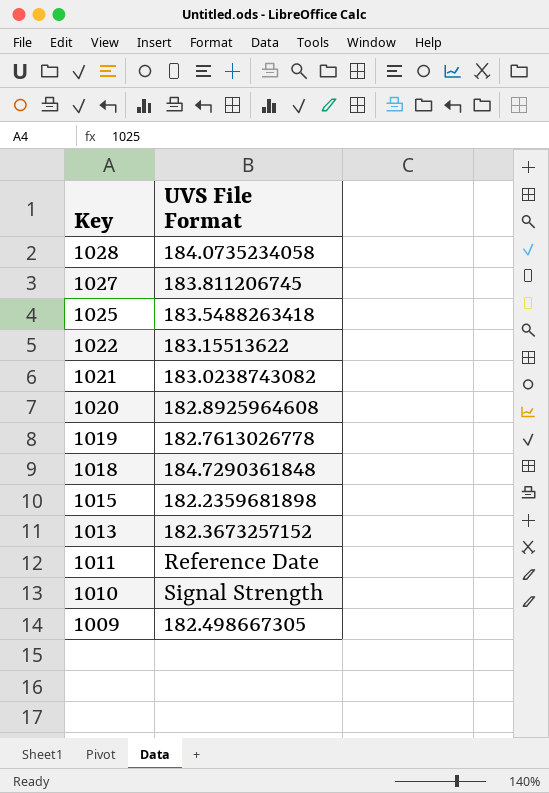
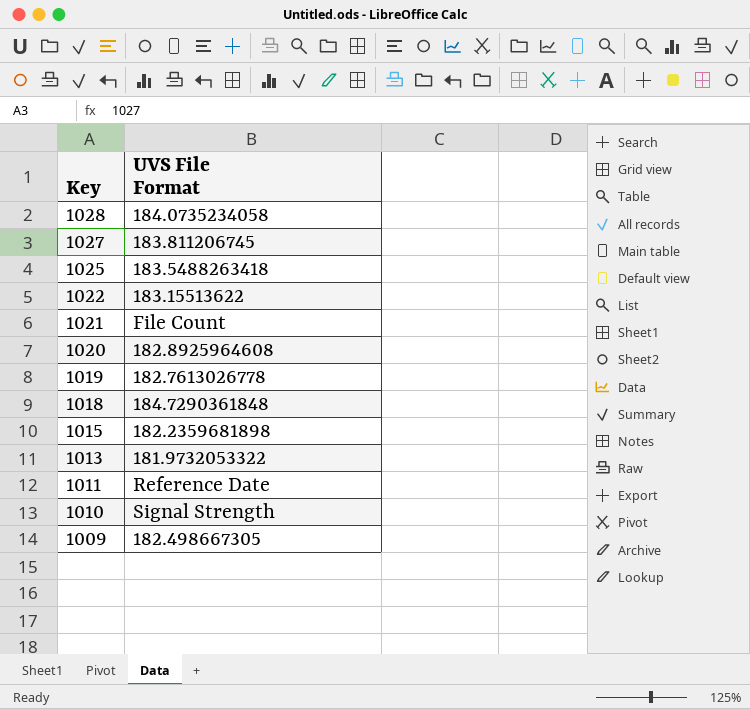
1021 | UVS File Format: 183.0238743082 -> File Count
1013 | UVS File Format: 182.3673257152 -> 181.9732053322

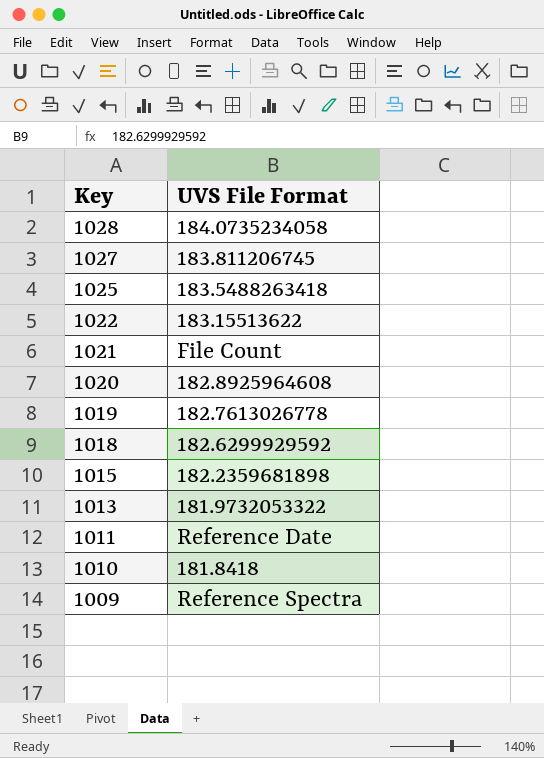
1018 | UVS File Format: 184.7290361848 -> 182.6299929592
1010 | UVS File Format: Signal Strength -> 181.8418
1009 | UVS File Format: 182.498667305 -> Reference Spectra

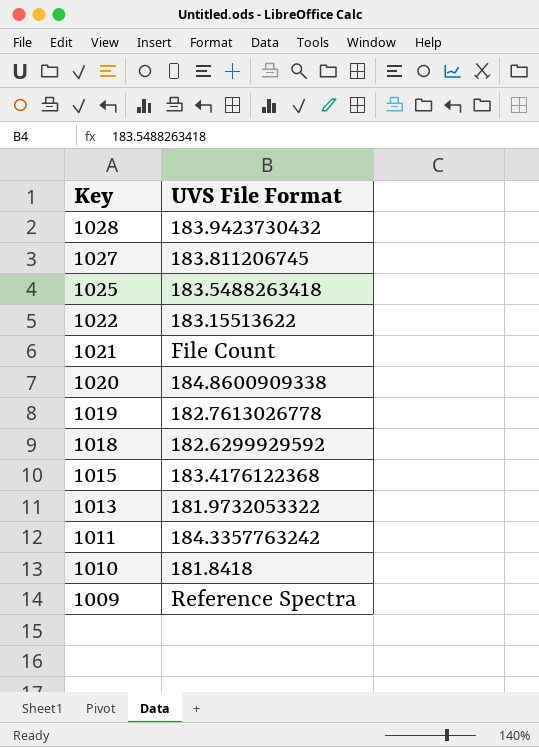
1028 | UVS File Format: 184.0735234058 -> 183.9423730432
1020 | UVS File Format: 182.8925964608 -> 184.8600909338
1015 | UVS File Format: 182.2359681898 -> 183.4176122368
1011 | UVS File Format: Reference Date -> 184.3357763242

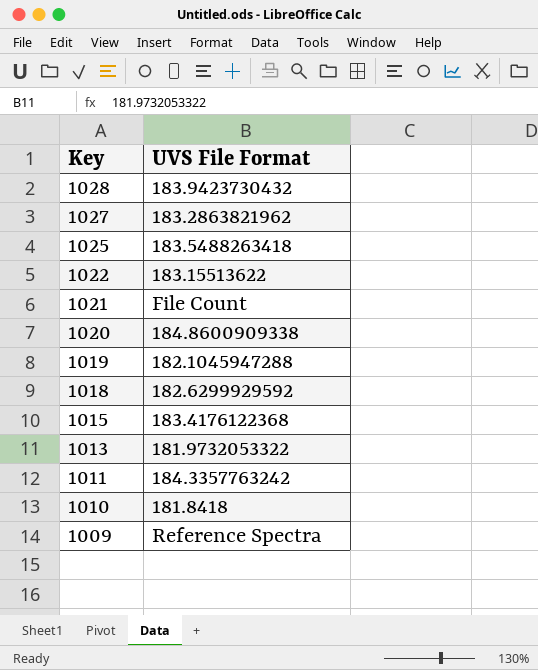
1027 | UVS File Format: 183.811206745 -> 183.2863821962
1019 | UVS File Format: 182.7613026778 -> 182.1045947288

